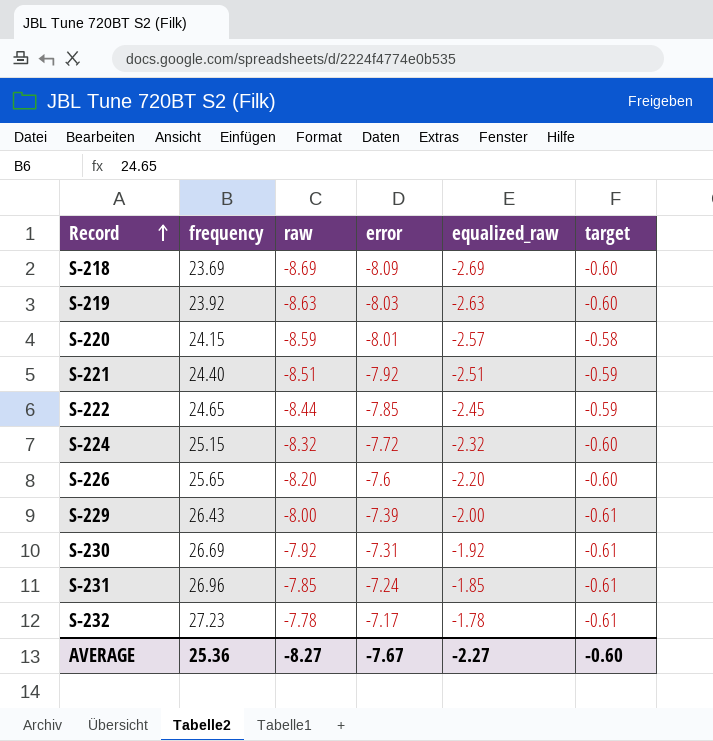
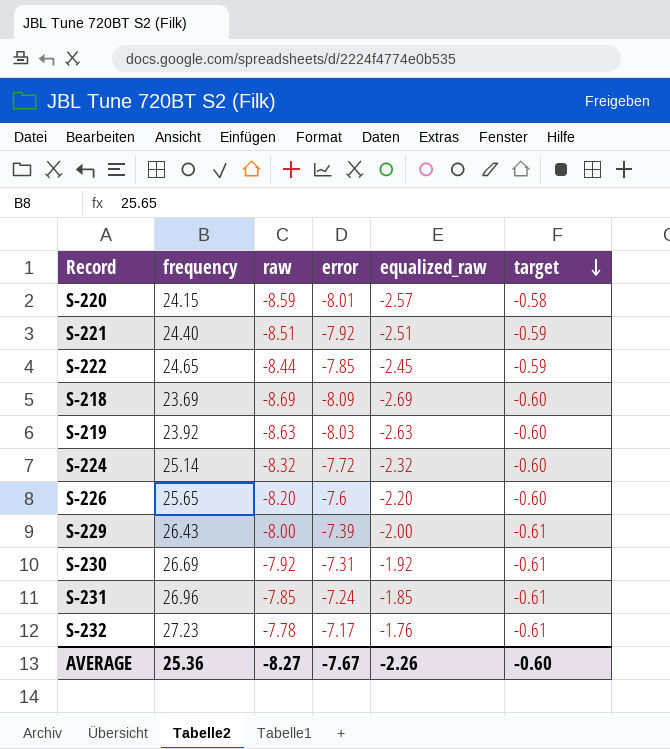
row order: Record ascending -> target descending
S-224 | frequency: 25.15 -> 25.14
S-232 | equalized_raw: -1.78 -> -1.76
AVERAGE | equalized_raw: -2.27 -> -2.26

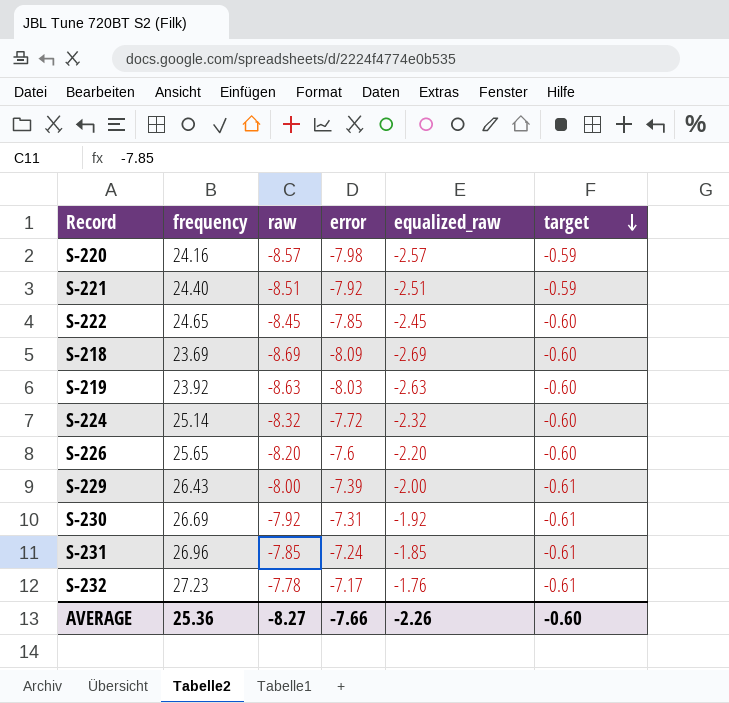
S-220 | frequency: 24.15 -> 24.16
S-220 | raw: -8.59 -> -8.57
S-220 | error: -8.01 -> -7.98
S-220 | target: -0.58 -> -0.59
S-222 | raw: -8.44 -> -8.45
S-222 | target: -0.59 -> -0.60
AVERAGE | error: -7.67 -> -7.66

